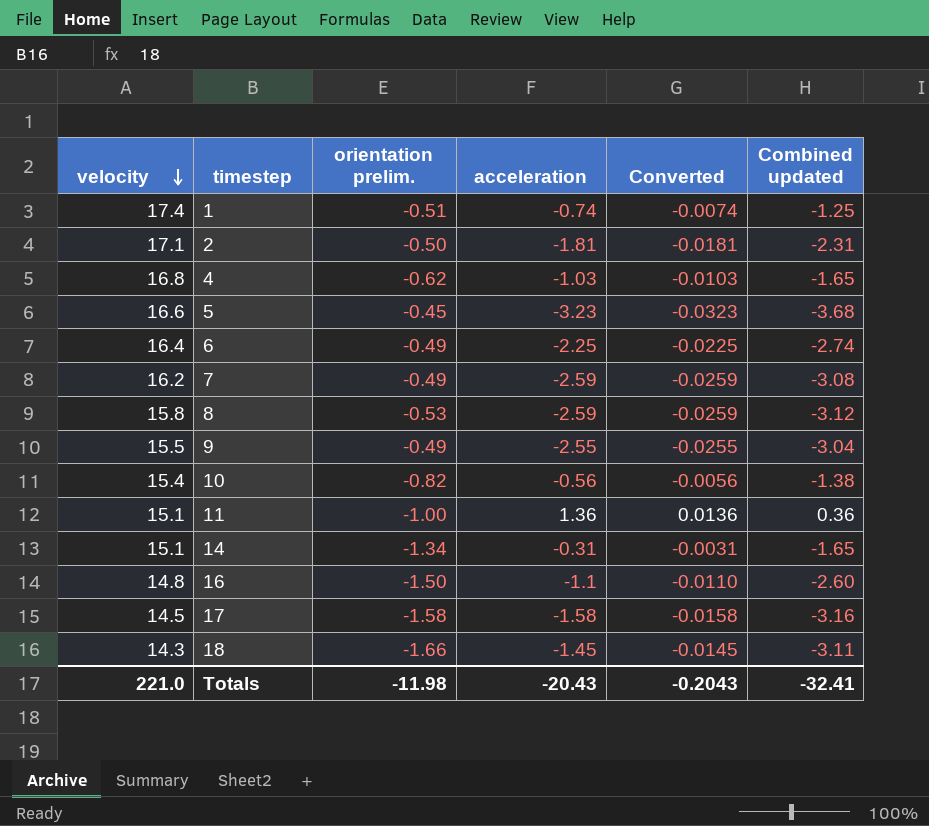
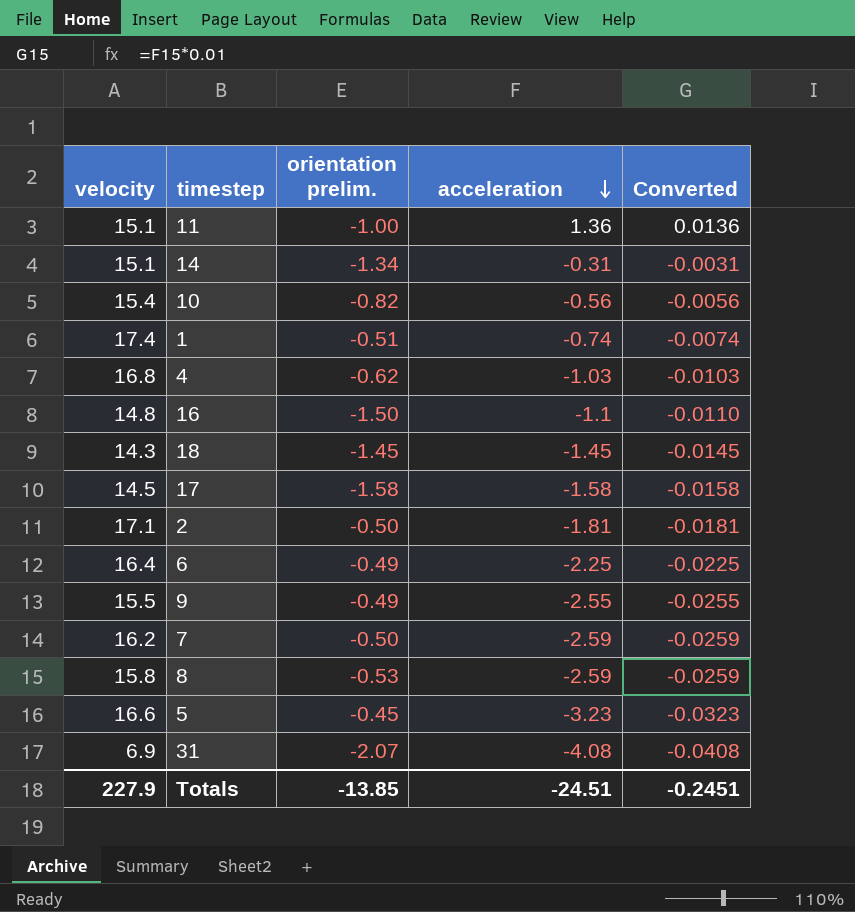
row order: velocity descending -> acceleration descending
column Combined updated | formula: [orientation prelim.] + [acceleration] -> none
18 | orientation prelim.: -1.66 -> -1.45
7 | orientation prelim.: -0.49 -> -0.50
row 31: none -> 6.9 | -2.07 | -4.08 | -0.0408
Totals | velocity: 221.0 -> 227.9
Totals | orientation prelim.: -11.98 -> -13.85
Totals | acceleration: -20.43 -> -24.51
Totals | Converted: -0.2043 -> -0.2451

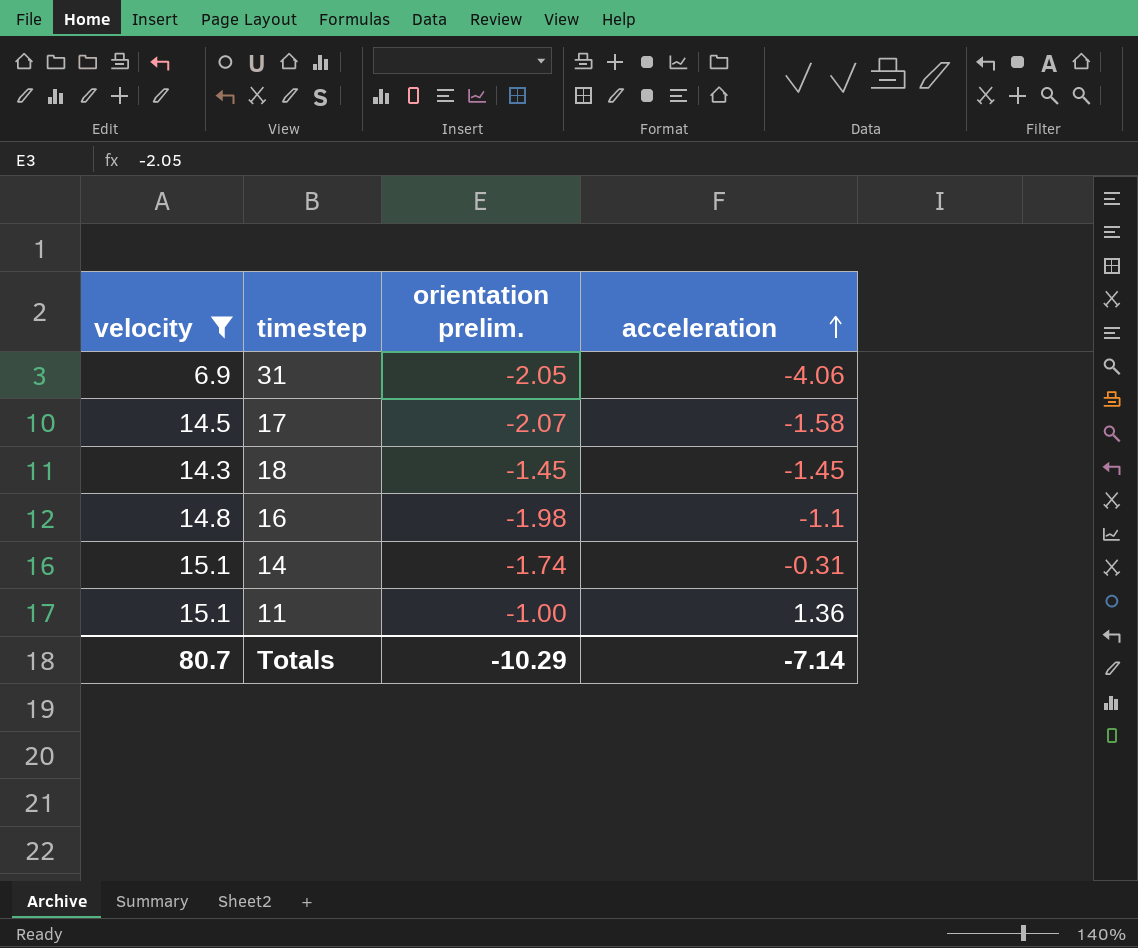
filter: none -> velocity <= 15.1
row order: acceleration descending -> acceleration ascending
column Converted | formula: [acceleration] * 0.01 -> none
31 | orientation prelim.: -2.07 -> -2.05
31 | acceleration: -4.08 -> -4.06
17 | orientation prelim.: -1.58 -> -2.07
16 | orientation prelim.: -1.50 -> -1.98
14 | orientation prelim.: -1.34 -> -1.74
Totals | velocity: 227.9 -> 80.7
Totals | orientation prelim.: -13.85 -> -10.29
Totals | acceleration: -24.51 -> -7.14

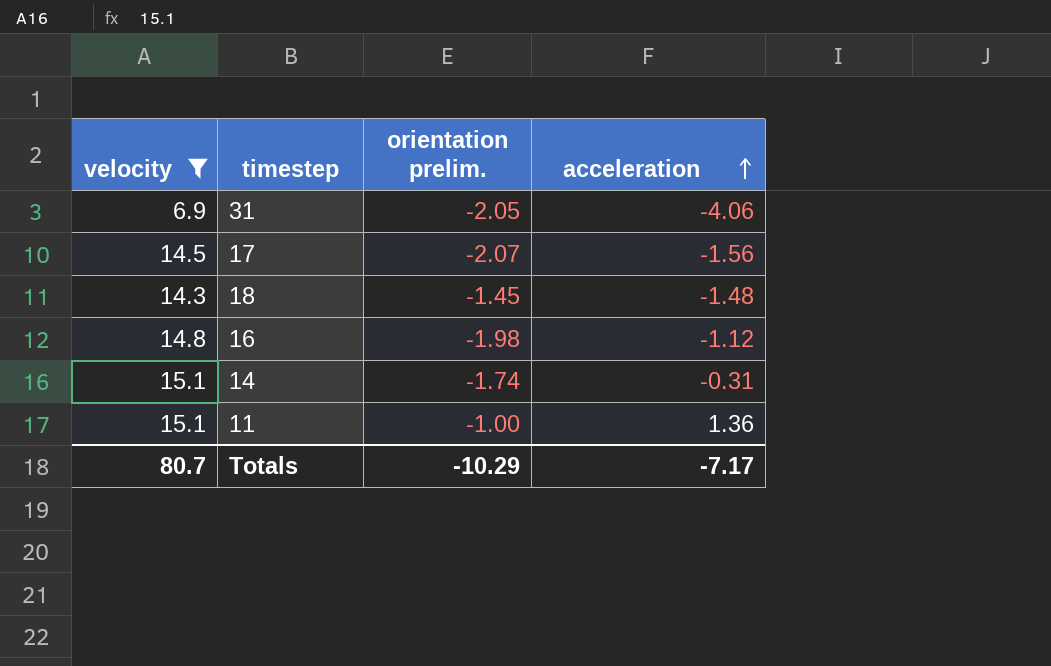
17 | acceleration: -1.58 -> -1.56
18 | acceleration: -1.45 -> -1.48
16 | acceleration: -1.1 -> -1.12
Totals | acceleration: -7.14 -> -7.17

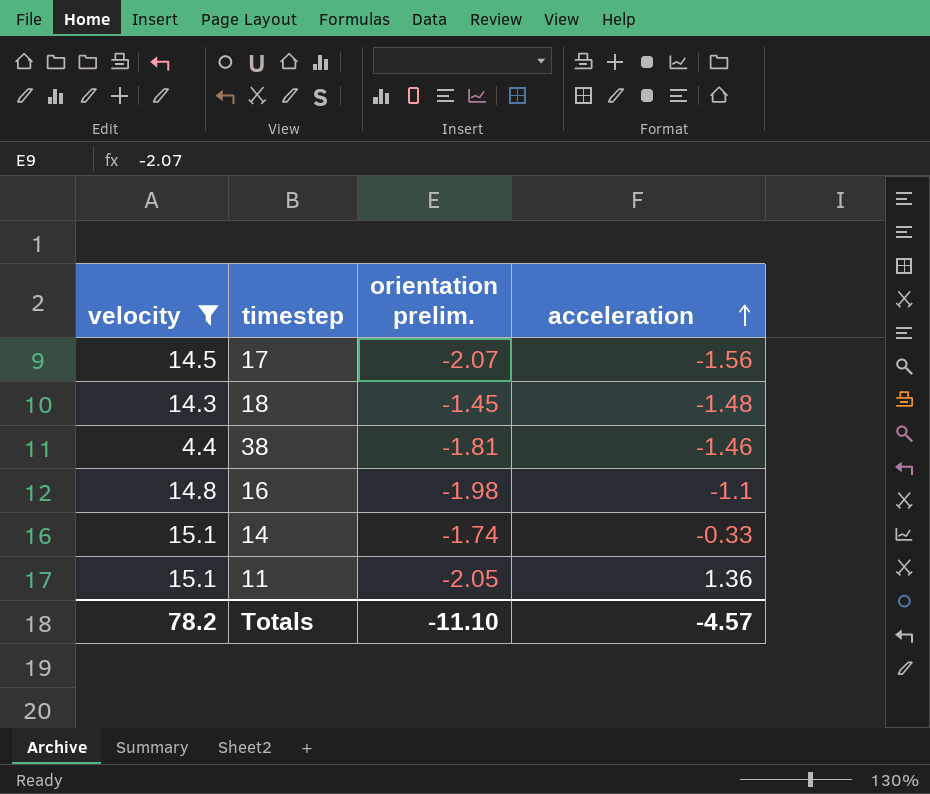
row 31: 6.9 | -2.05 | -4.06 -> none
row 38: none -> 4.4 | -1.81 | -1.46
16 | acceleration: -1.12 -> -1.1
14 | acceleration: -0.31 -> -0.33
11 | orientation prelim.: -1.00 -> -2.05
Totals | velocity: 80.7 -> 78.2
Totals | orientation prelim.: -10.29 -> -11.10
Totals | acceleration: -7.17 -> -4.57

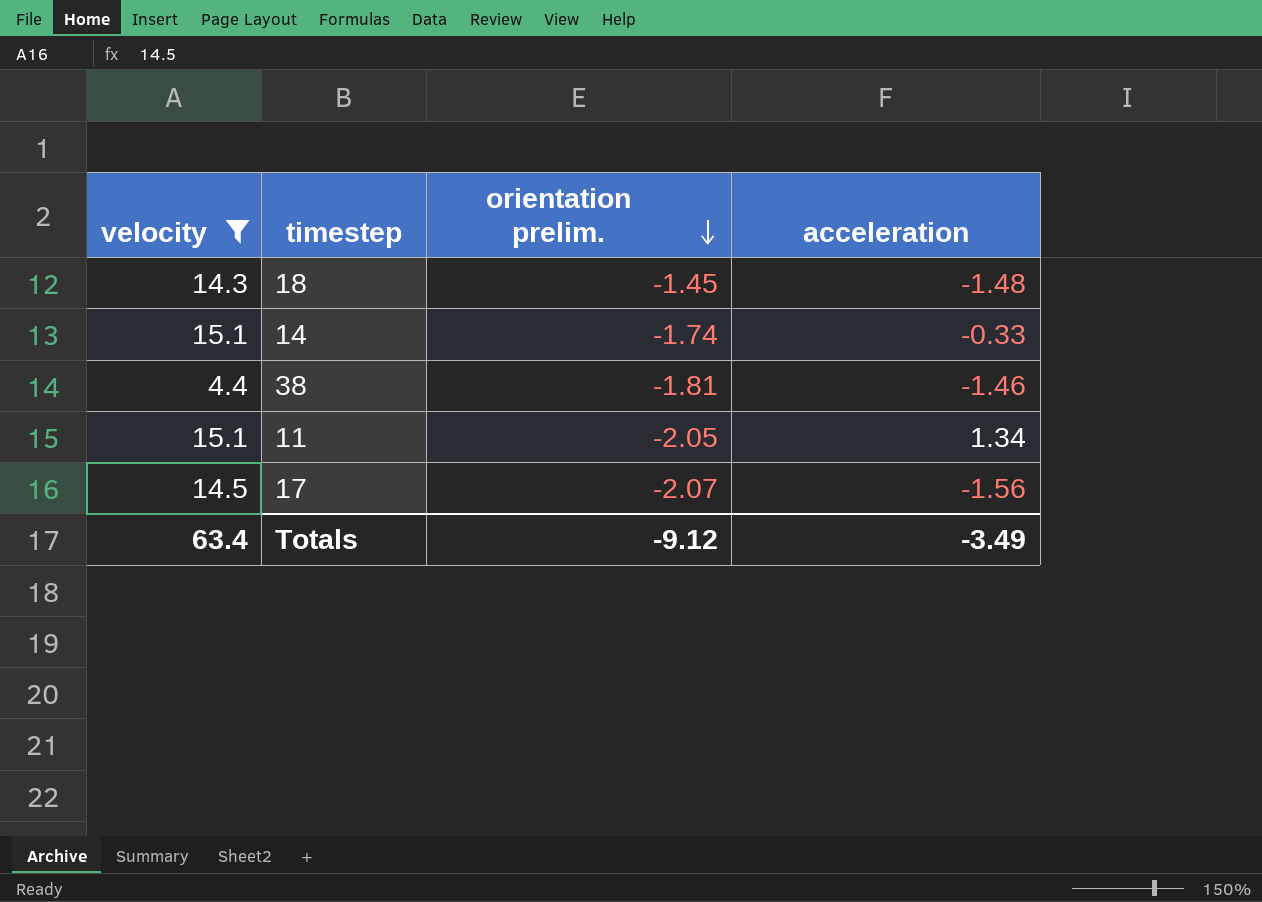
row order: acceleration ascending -> orientation prelim. descending
row 16: 14.8 | -1.98 | -1.1 -> none
11 | acceleration: 1.36 -> 1.34
Totals | velocity: 78.2 -> 63.4
Totals | orientation prelim.: -11.10 -> -9.12
Totals | acceleration: -4.57 -> -3.49

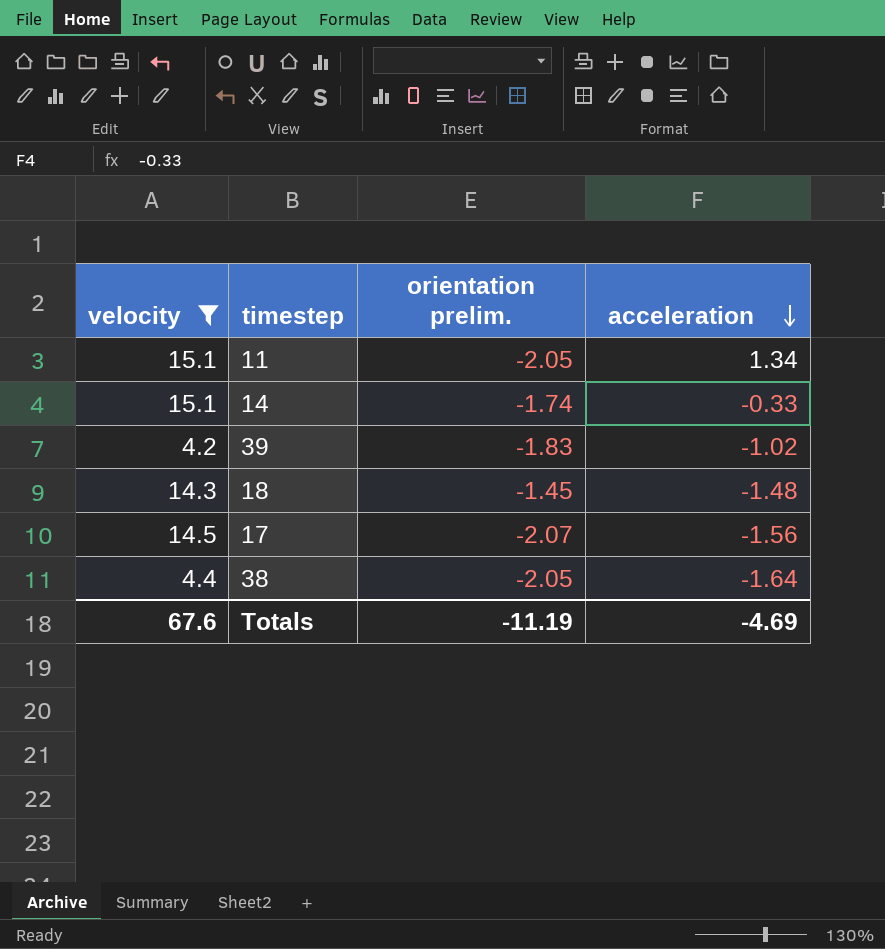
row order: orientation prelim. descending -> acceleration descending
row 39: none -> 4.2 | -1.83 | -1.02
38 | orientation prelim.: -1.81 -> -2.05
38 | acceleration: -1.46 -> -1.64
Totals | velocity: 63.4 -> 67.6
Totals | orientation prelim.: -9.12 -> -11.19
Totals | acceleration: -3.49 -> -4.69

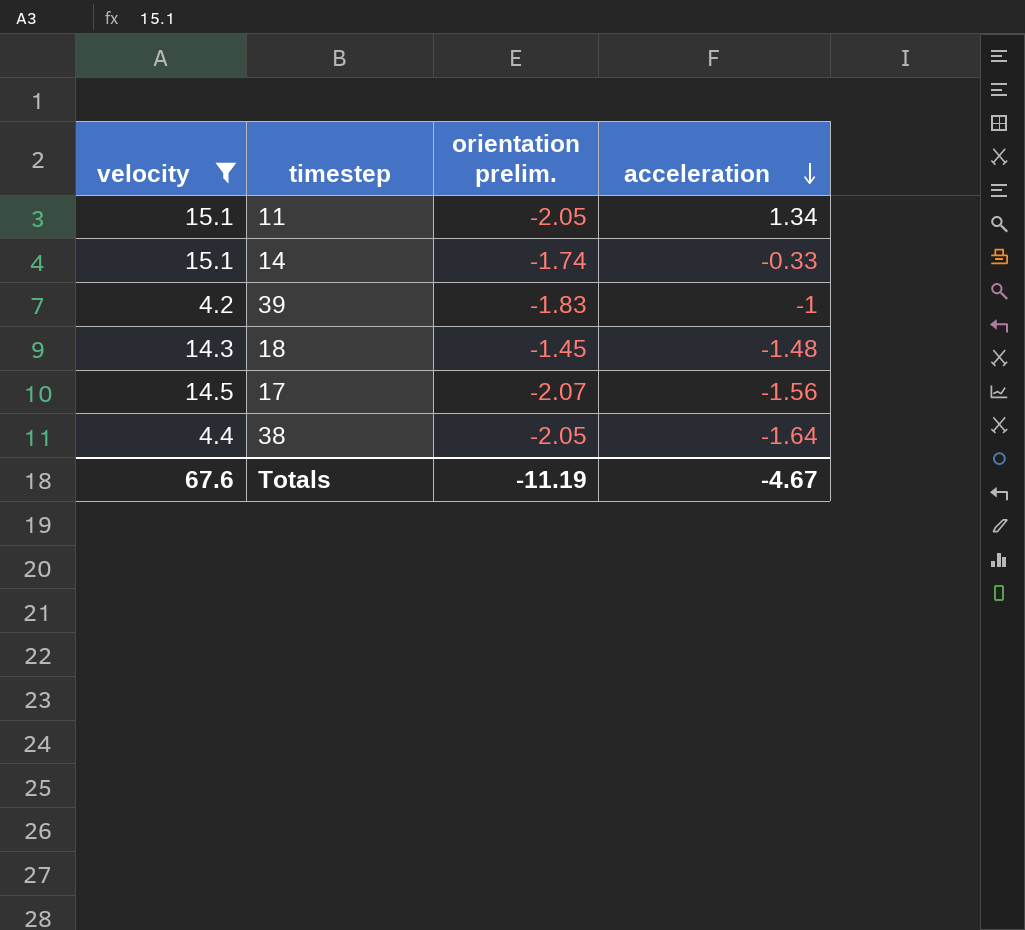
39 | acceleration: -1.02 -> -1
Totals | acceleration: -4.69 -> -4.67

